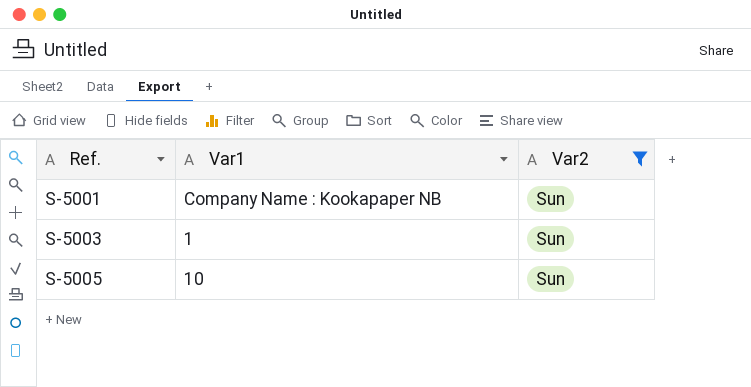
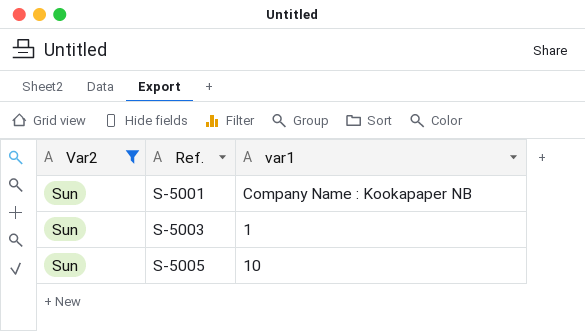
column Var2 | position: 3 -> 1
column name: Var1 -> var1

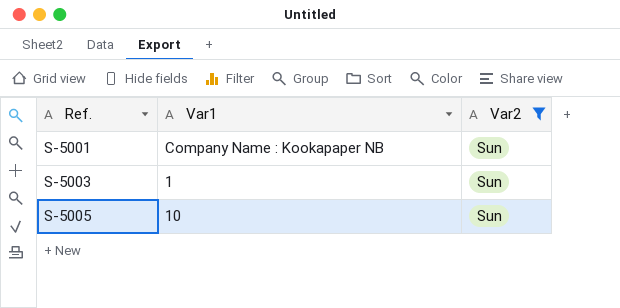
column name: var1 -> Var1
column Var2 | position: 1 -> 3

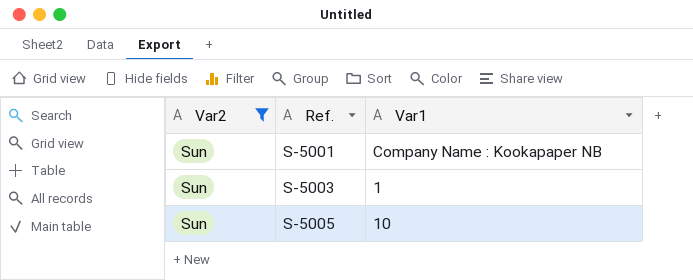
column Var2 | position: 3 -> 1

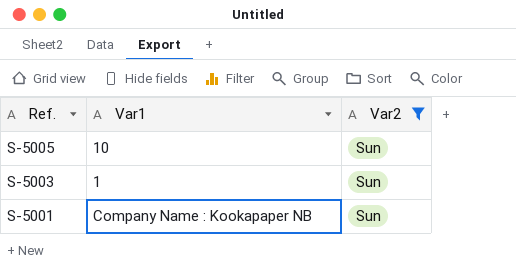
row order: Ref. ascending -> Ref. descending
column Var2 | position: 1 -> 3

